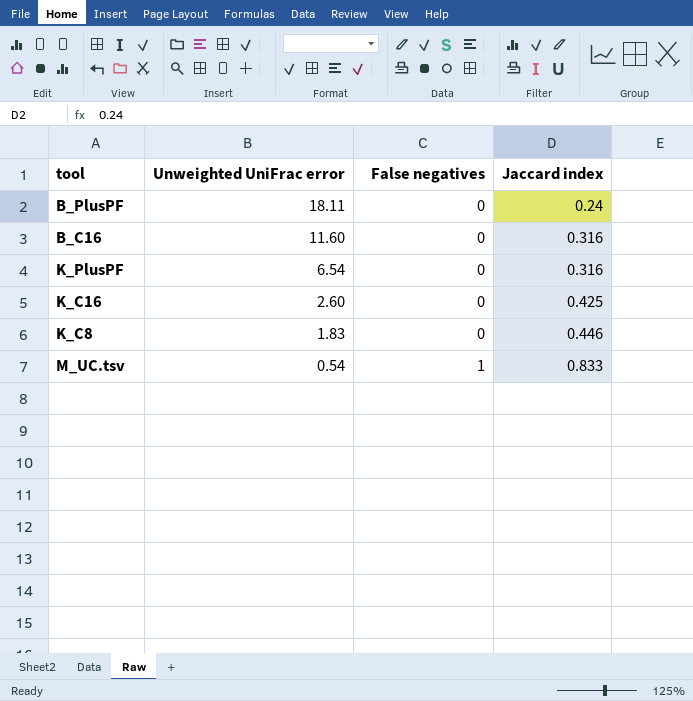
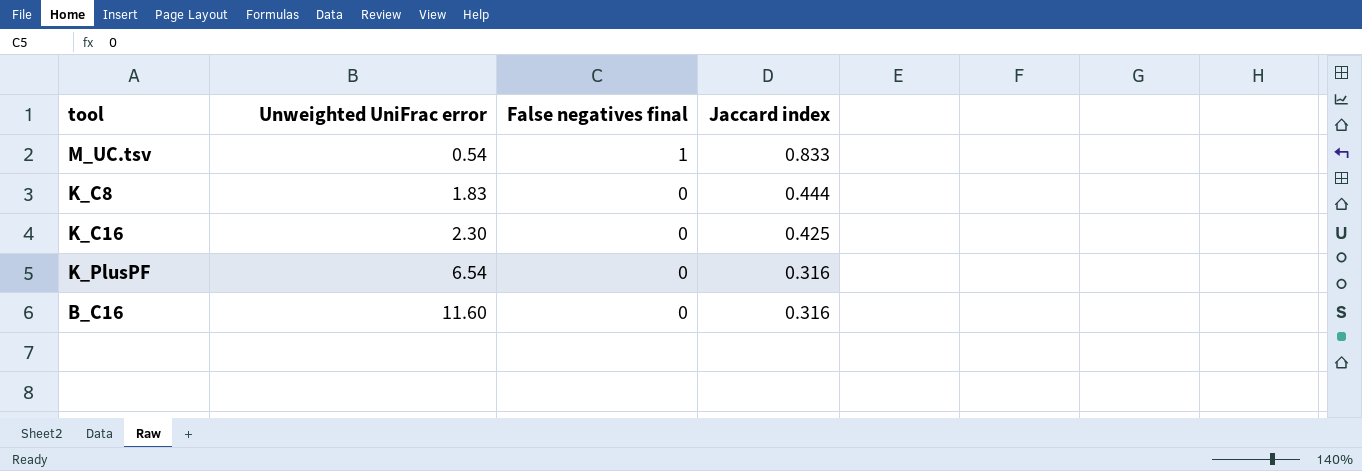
row order: Unweighted UniFrac error descending -> Unweighted UniFrac error ascending
column name: False negatives -> False negatives final
row B_PlusPF: 18.11 | 0 | 0.24 -> none
K_C8 | Jaccard index: 0.446 -> 0.444
K_C16 | Unweighted UniFrac error: 2.60 -> 2.30

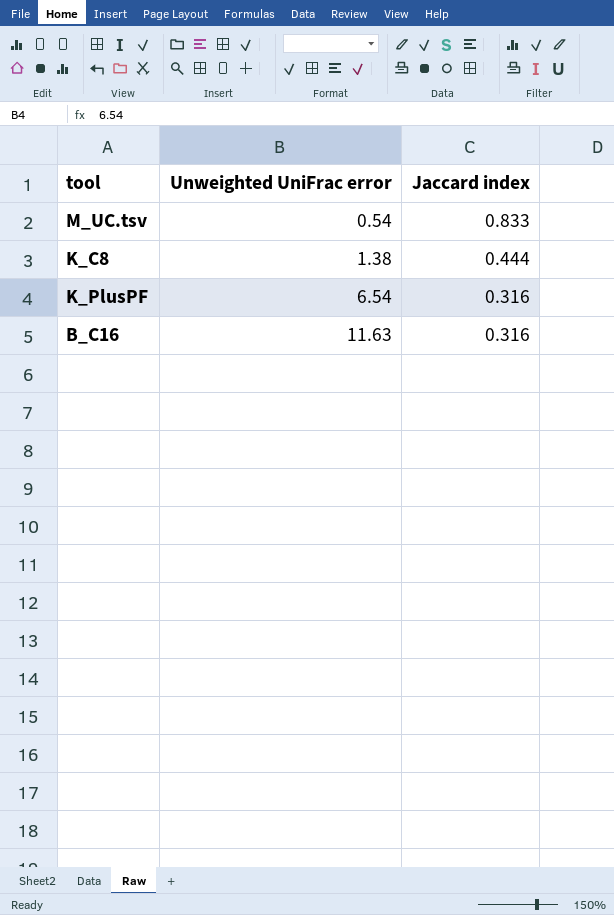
column False negatives final | position: 3 -> none
row K_C16: 2.30 | 0 | 0.425 -> none
K_C8 | Unweighted UniFrac error: 1.83 -> 1.38
B_C16 | Unweighted UniFrac error: 11.60 -> 11.63

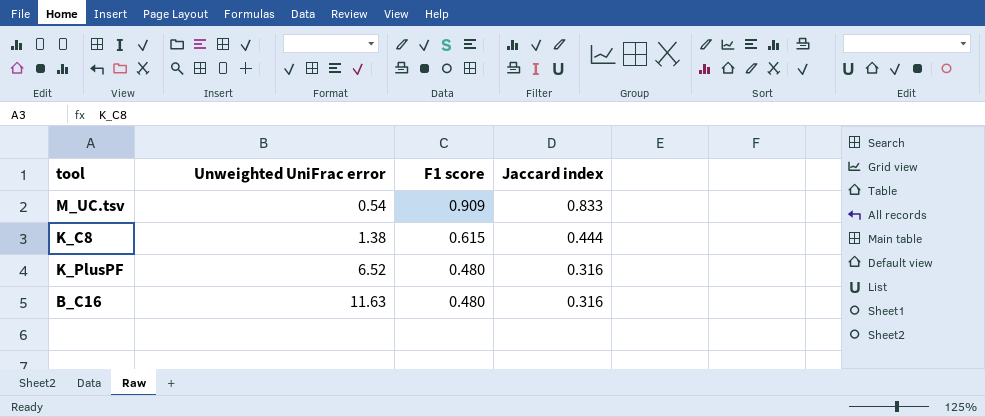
column F1 score | position: none -> 3
K_PlusPF | Unweighted UniFrac error: 6.54 -> 6.52

